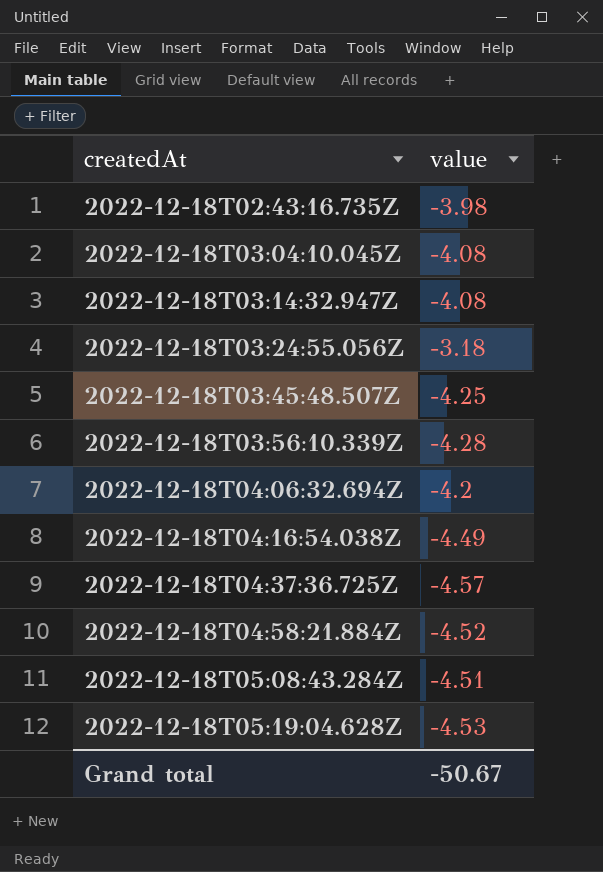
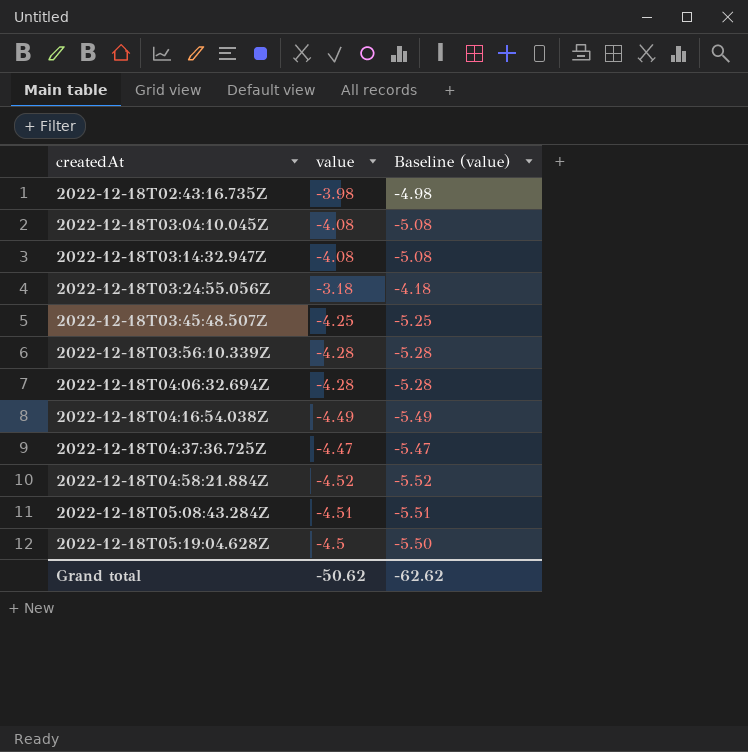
column Baseline (value) | formula: none -> [value] - 1
2022-12-18T04:06:32.694Z | value: -4.2 -> -4.28
2022-12-18T04:37:36.725Z | value: -4.57 -> -4.47
2022-12-18T05:19:04.628Z | value: -4.53 -> -4.5
Grand total | value: -50.67 -> -50.62

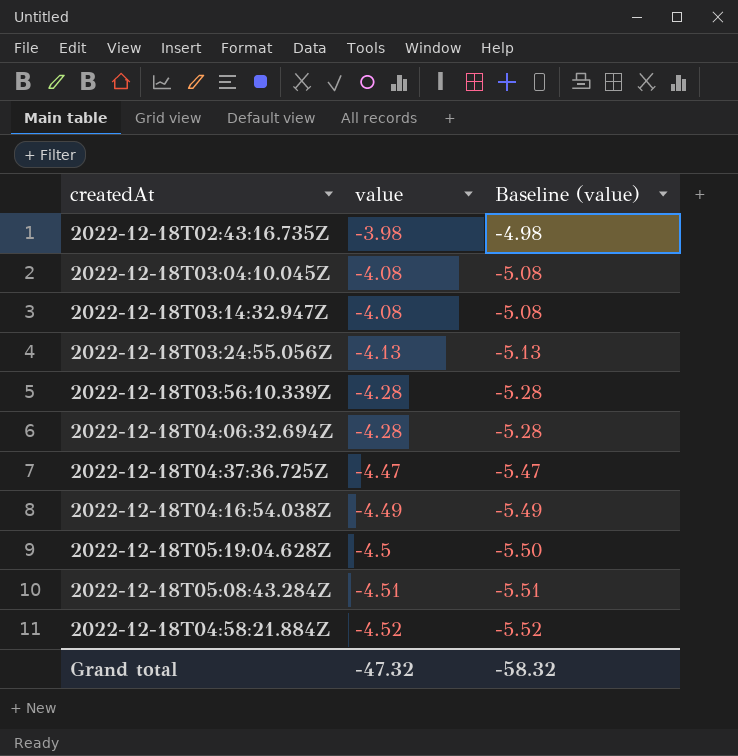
row order: createdAt ascending -> value descending
row 2022-12-18T03:45:48.507Z: -4.25 | -5.25 -> none
2022-12-18T03:24:55.056Z | value: -3.18 -> -4.13
2022-12-18T03:24:55.056Z | Baseline (value): -4.18 -> -5.13
Grand total | value: -50.62 -> -47.32
Grand total | Baseline (value): -62.62 -> -58.32

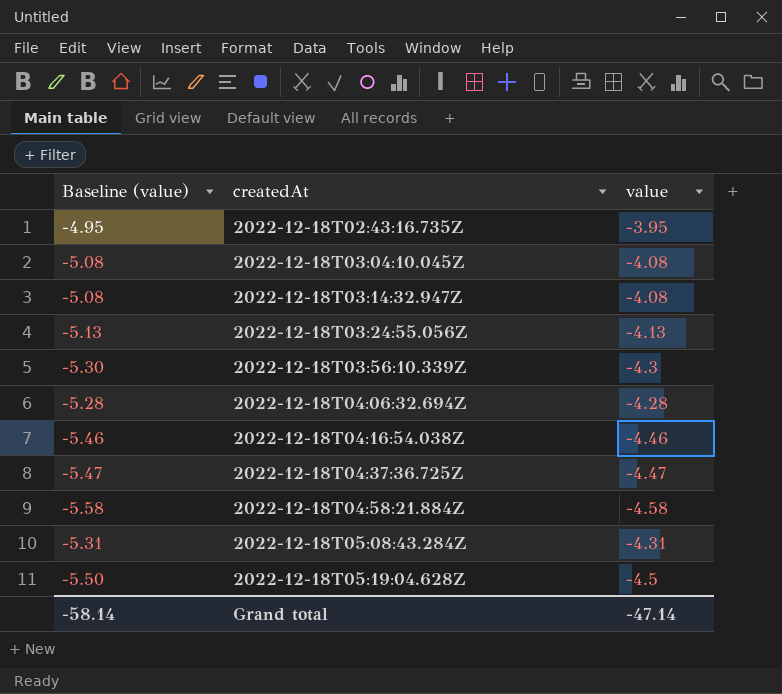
row order: value descending -> createdAt ascending
column Baseline (value) | position: 3 -> 1
2022-12-18T02:43:16.735Z | Baseline (value): -4.98 -> -4.95
2022-12-18T02:43:16.735Z | value: -3.98 -> -3.95
2022-12-18T03:56:10.339Z | Baseline (value): -5.28 -> -5.30
2022-12-18T03:56:10.339Z | value: -4.28 -> -4.3
2022-12-18T04:16:54.038Z | Baseline (value): -5.49 -> -5.46
2022-12-18T04:16:54.038Z | value: -4.49 -> -4.46
2022-12-18T04:58:21.884Z | Baseline (value): -5.52 -> -5.58
2022-12-18T04:58:21.884Z | value: -4.52 -> -4.58
2022-12-18T05:08:43.284Z | Baseline (value): -5.51 -> -5.31
2022-12-18T05:08:43.284Z | value: -4.51 -> -4.31
Grand total | Baseline (value): -58.32 -> -58.14
Grand total | value: -47.32 -> -47.14

